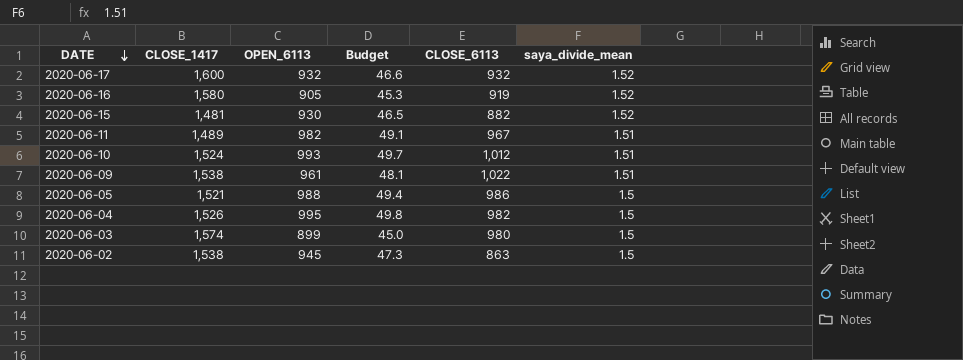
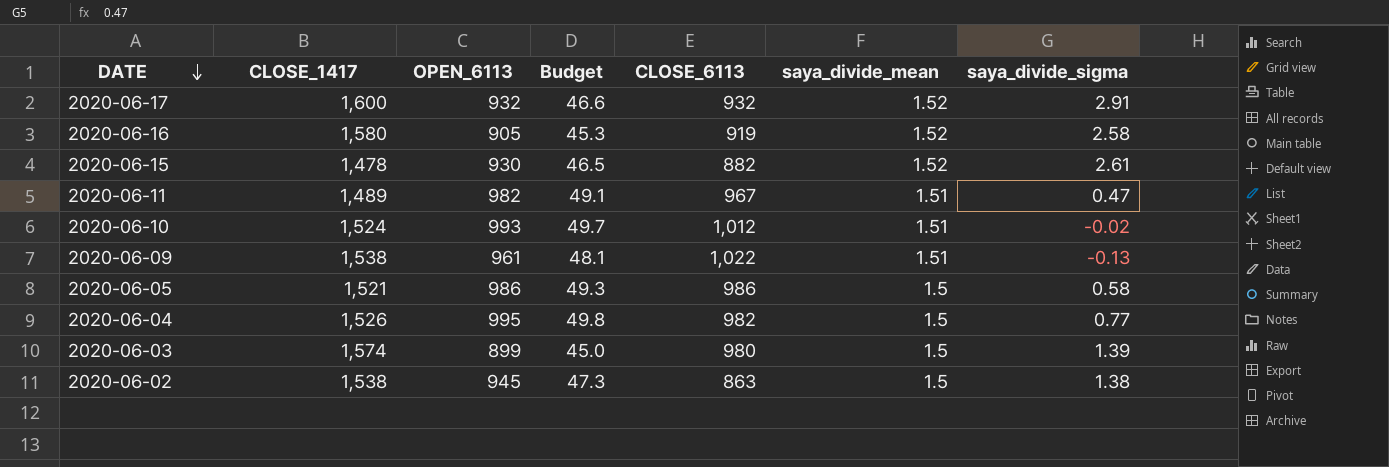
column saya_divide_sigma | position: none -> 7
2020-06-15 | CLOSE_1417: 1,481 -> 1,478
2020-06-05 | OPEN_6113: 988 -> 986
2020-06-05 | Budget: 49.4 -> 49.3

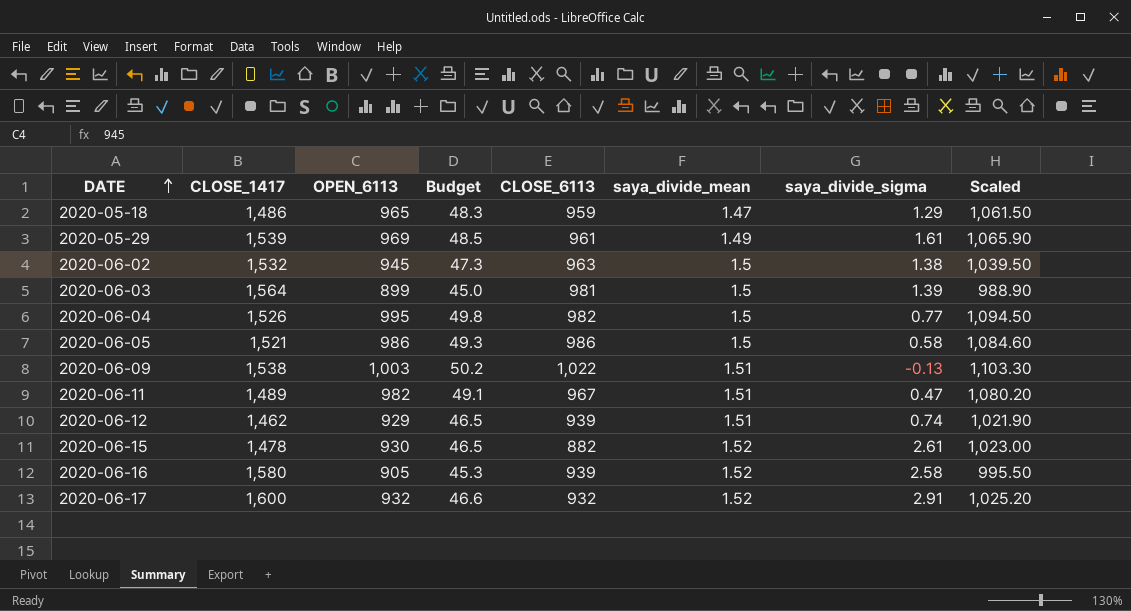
row order: DATE descending -> DATE ascending
column Scaled | formula: none -> [OPEN_6113] * 1.1
row 2020-06-10: 1,524 | 993 | 49.7 | 1,012 | 1.51 | -0.02 -> none
row 2020-05-18: none -> 1,486 | 965 | 48.3 | 959 | 1.47 | 1.29 | 1,061.50
row 2020-05-29: none -> 1,539 | 969 | 48.5 | 961 | 1.49 | 1.61 | 1,065.90
2020-06-02 | CLOSE_1417: 1,538 -> 1,532
2020-06-02 | CLOSE_6113: 863 -> 963
2020-06-03 | CLOSE_1417: 1,574 -> 1,564
2020-06-03 | CLOSE_6113: 980 -> 981
2020-06-09 | OPEN_6113: 961 -> 1,003
2020-06-09 | Budget: 48.1 -> 50.2
row 2020-06-12: none -> 1,462 | 929 | 46.5 | 939 | 1.51 | 0.74 | 1,021.90
2020-06-16 | CLOSE_6113: 919 -> 939

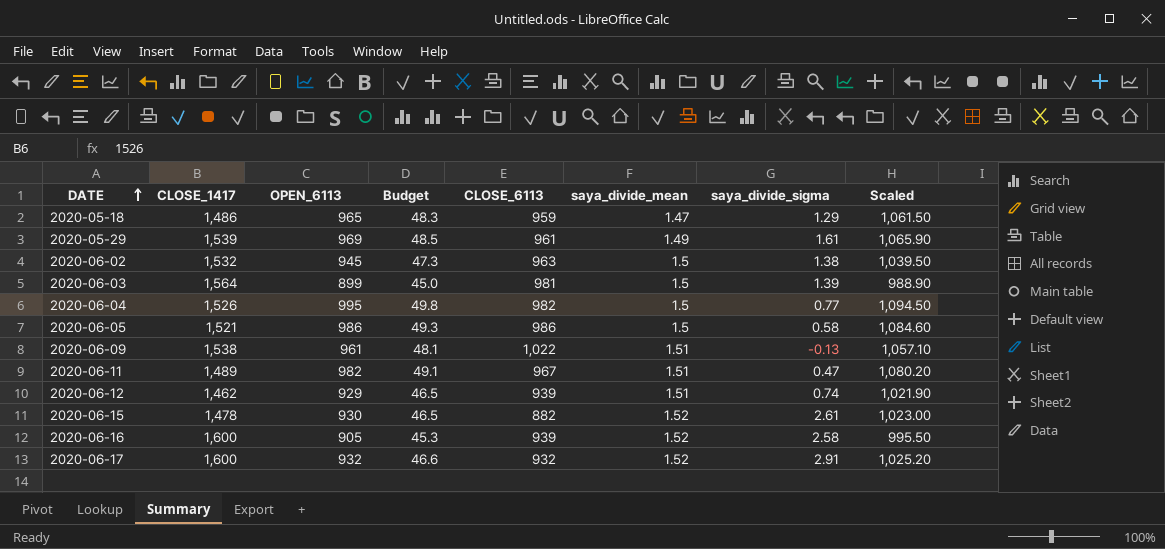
2020-06-09 | OPEN_6113: 1,003 -> 961
2020-06-09 | Budget: 50.2 -> 48.1
2020-06-09 | Scaled: 1,103.30 -> 1,057.10
2020-06-16 | CLOSE_1417: 1,580 -> 1,600

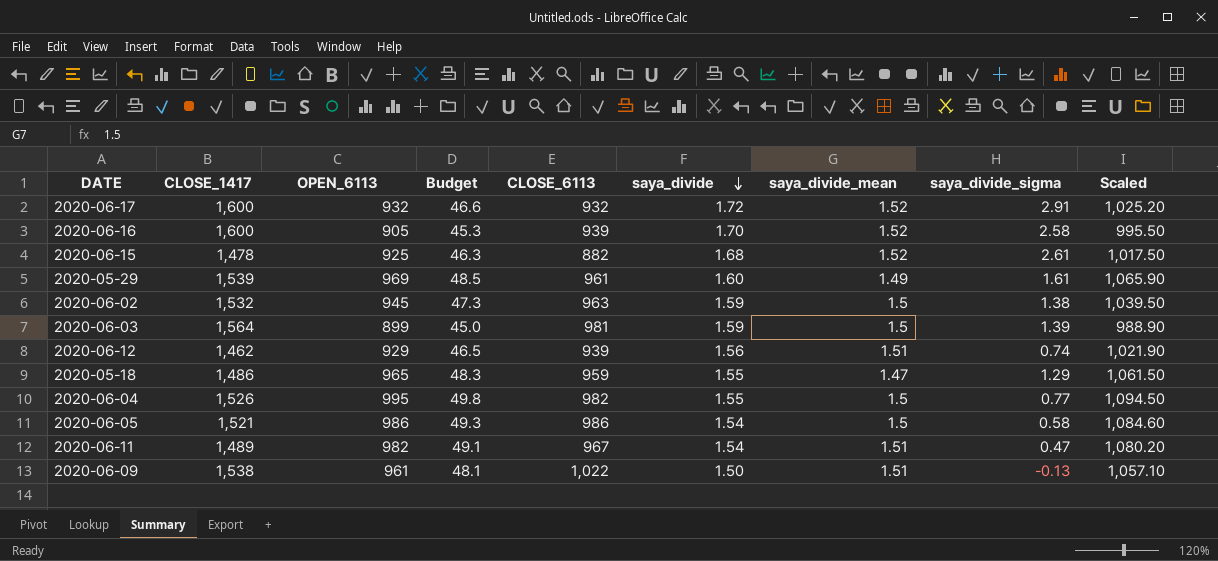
row order: DATE ascending -> saya_divide descending
column saya_divide | formula: none -> [CLOSE_1417] / [CLOSE_6113]
2020-06-15 | OPEN_6113: 930 -> 925
2020-06-15 | Budget: 46.5 -> 46.3
2020-06-15 | Scaled: 1,023.00 -> 1,017.50

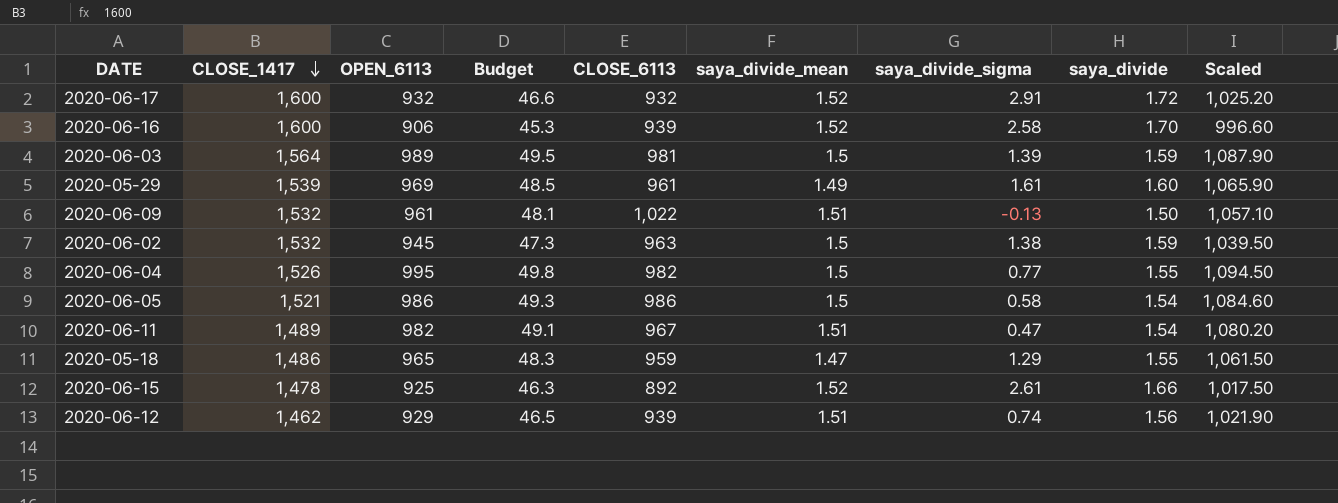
row order: saya_divide descending -> CLOSE_1417 descending
column saya_divide | position: 6 -> 8
2020-06-16 | OPEN_6113: 905 -> 906
2020-06-16 | Scaled: 995.50 -> 996.60
2020-06-03 | OPEN_6113: 899 -> 989
2020-06-03 | Budget: 45.0 -> 49.5
2020-06-03 | Scaled: 988.90 -> 1,087.90
2020-06-09 | CLOSE_1417: 1,538 -> 1,532
2020-06-15 | CLOSE_6113: 882 -> 892
2020-06-15 | saya_divide: 1.68 -> 1.66

